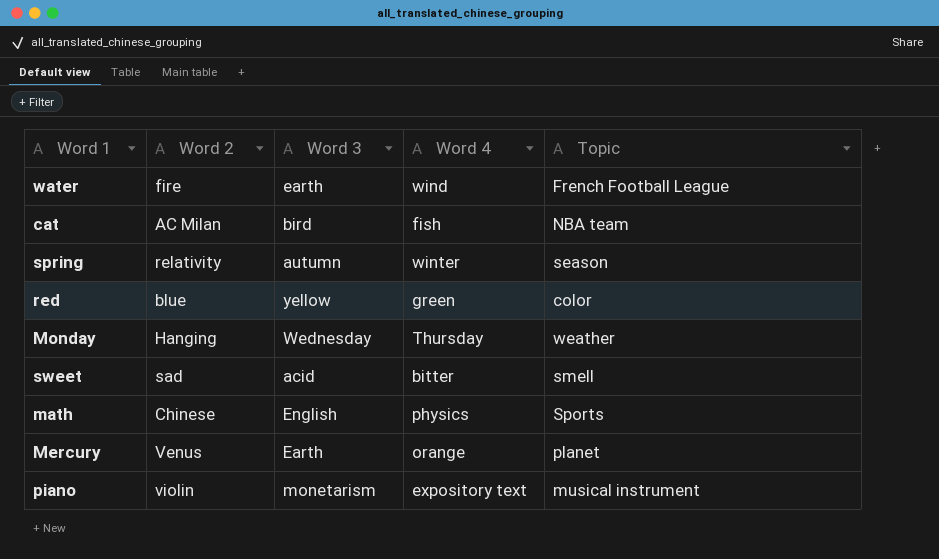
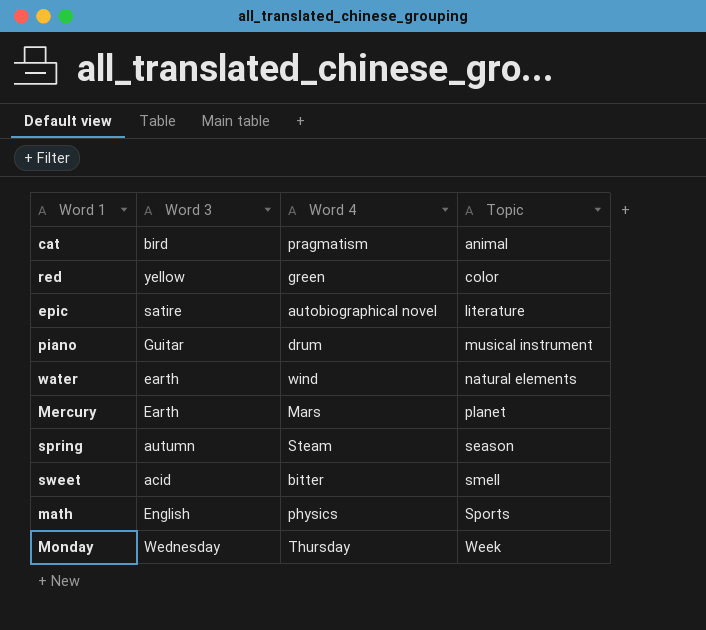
row order: none -> Topic ascending
column Word 2 | position: 2 -> none
cat | Word 4: fish -> pragmatism
cat | Topic: NBA team -> animal
row epic: none -> satire | autobiographical novel | literature
piano | Word 3: monetarism -> Guitar
piano | Word 4: expository text -> drum
water | Topic: French Football League -> natural elements
Mercury | Word 4: orange -> Mars
spring | Word 4: winter -> Steam
Monday | Topic: weather -> Week

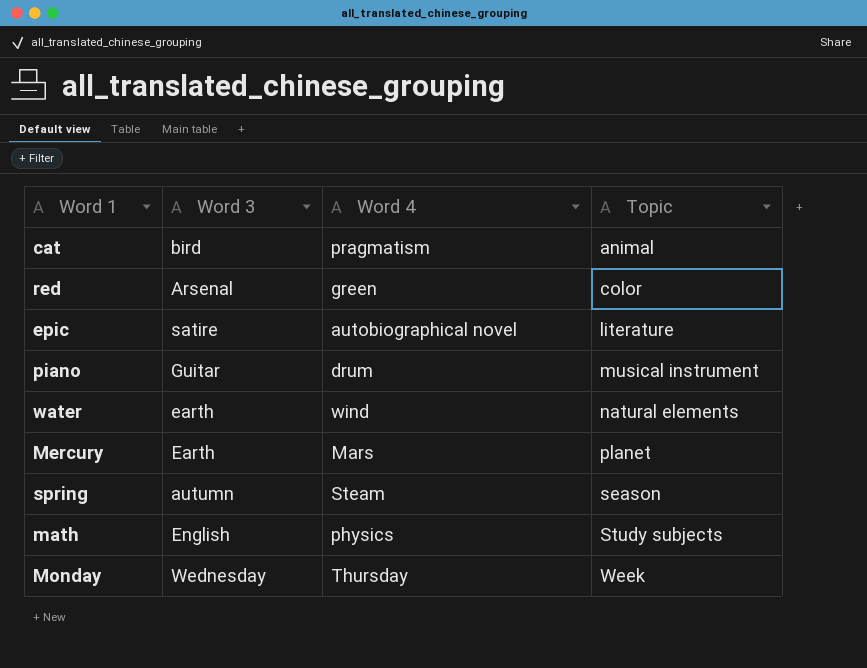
row sweet: acid | bitter | smell -> none
red | Word 3: yellow -> Arsenal
math | Topic: Sports -> Study subjects

